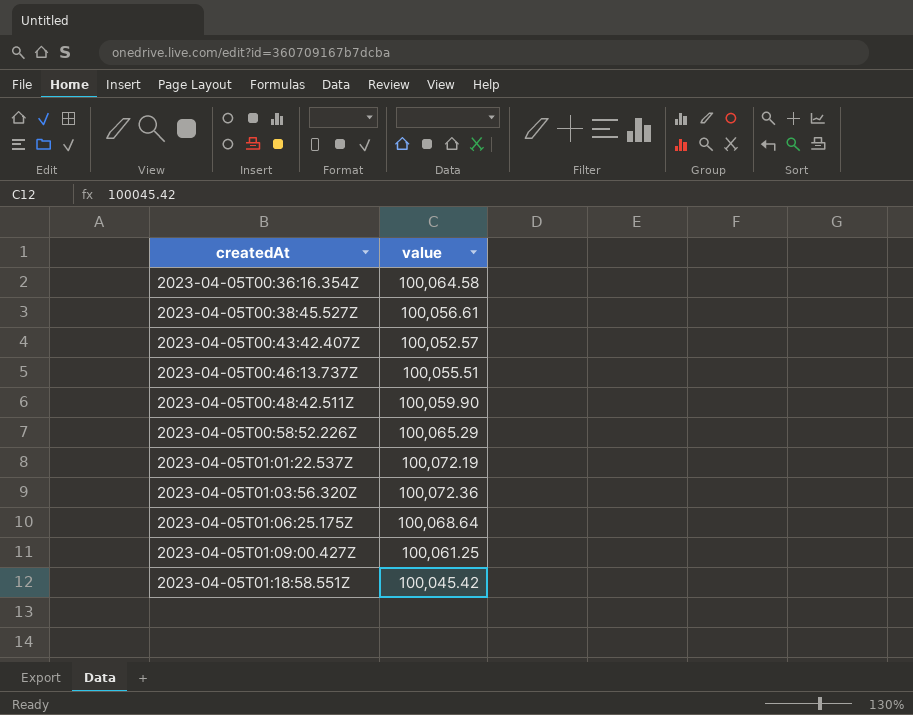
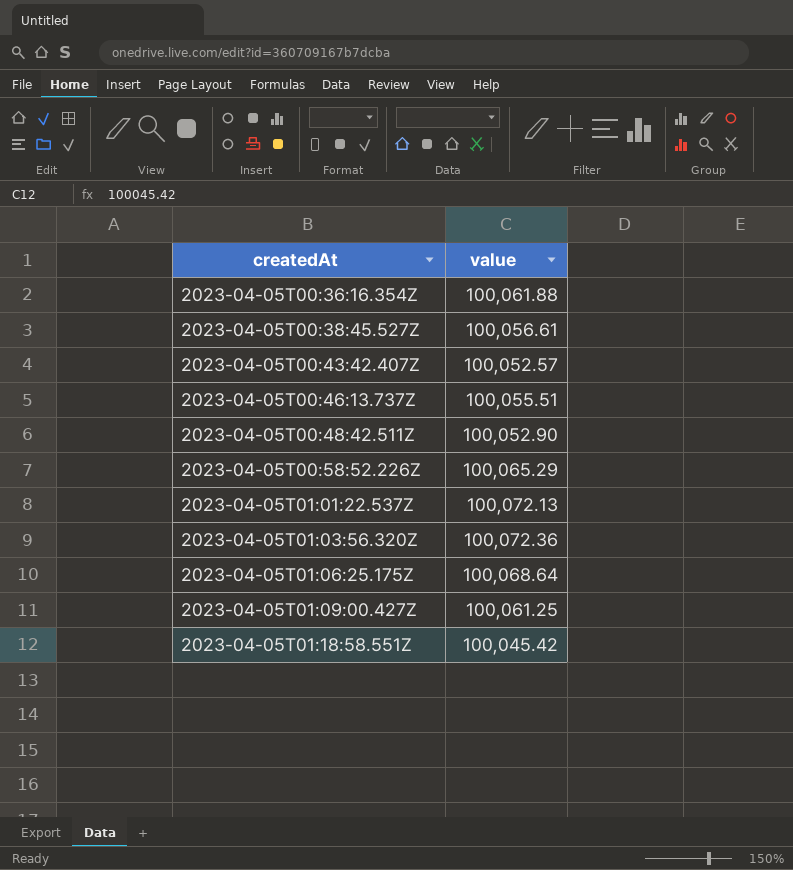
2023-04-05T00:36:16.354Z | value: 100,064.58 -> 100,061.88
2023-04-05T00:48:42.511Z | value: 100,059.90 -> 100,052.90
2023-04-05T01:01:22.537Z | value: 100,072.19 -> 100,072.13

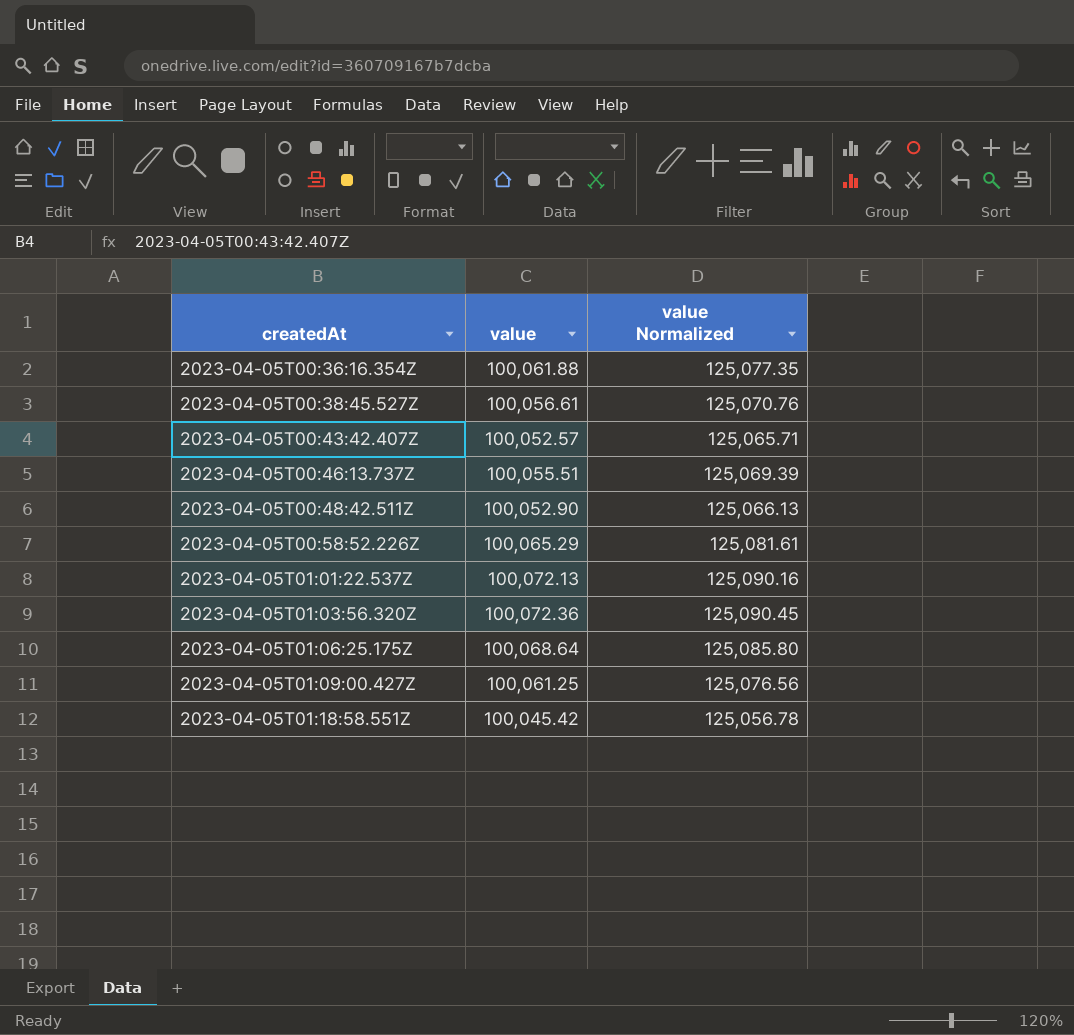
column value Normalized | formula: none -> [value] * 1.25

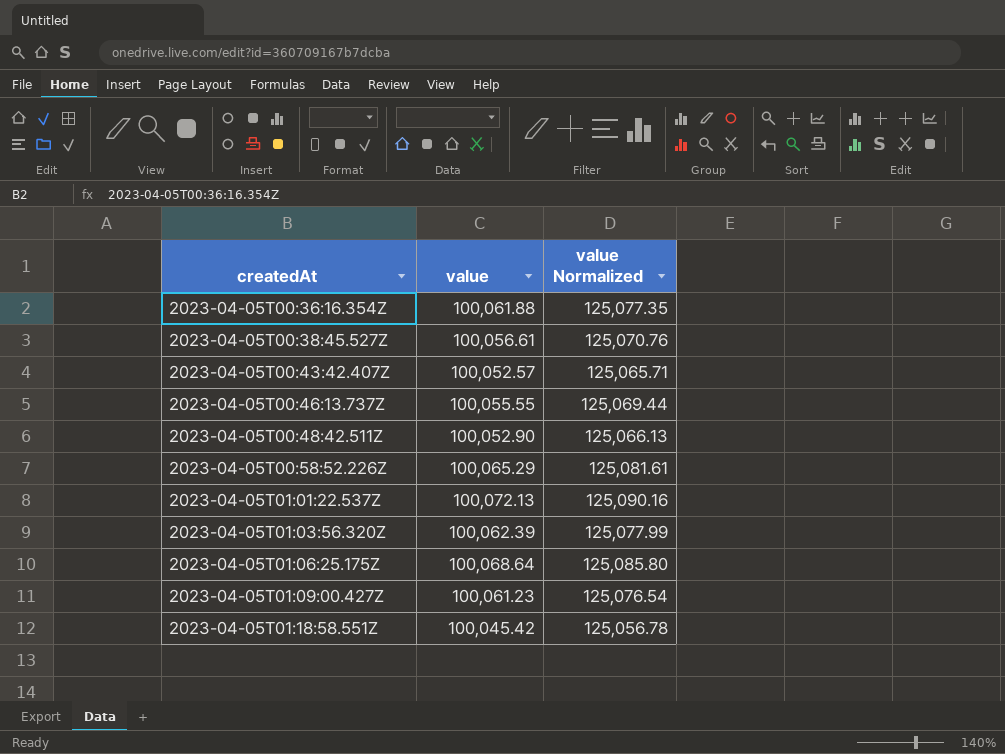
2023-04-05T00:46:13.737Z | value: 100,055.51 -> 100,055.55
2023-04-05T00:46:13.737Z | value Normalized: 125,069.39 -> 125,069.44
2023-04-05T01:03:56.320Z | value: 100,072.36 -> 100,062.39
2023-04-05T01:03:56.320Z | value Normalized: 125,090.45 -> 125,077.99
2023-04-05T01:09:00.427Z | value: 100,061.25 -> 100,061.23
2023-04-05T01:09:00.427Z | value Normalized: 125,076.56 -> 125,076.54

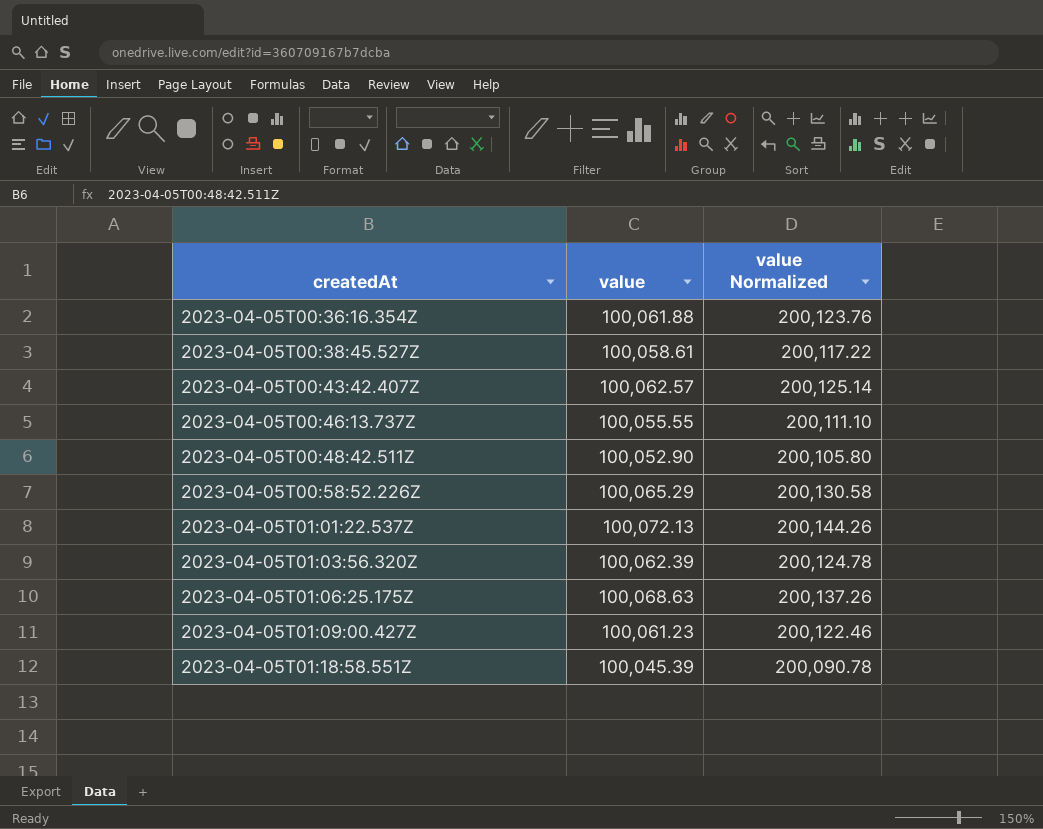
column value Normalized | formula: [value] * 1.25 -> [value] * 2
2023-04-05T00:38:45.527Z | value: 100,056.61 -> 100,058.61
2023-04-05T00:43:42.407Z | value: 100,052.57 -> 100,062.57
2023-04-05T01:06:25.175Z | value: 100,068.64 -> 100,068.63
2023-04-05T01:18:58.551Z | value: 100,045.42 -> 100,045.39

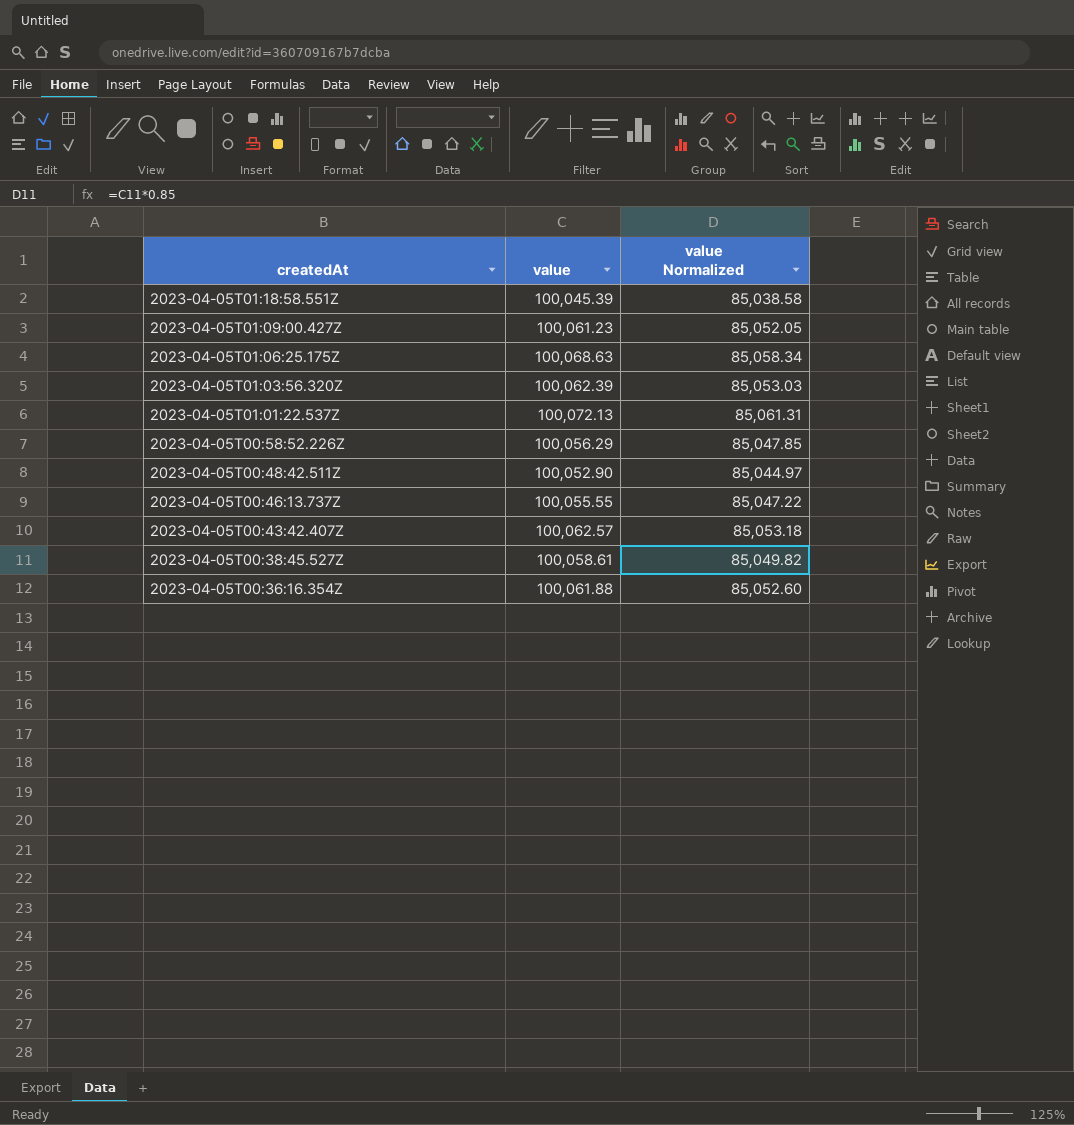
row order: createdAt ascending -> createdAt descending
column value Normalized | formula: [value] * 2 -> [value] * 0.85
2023-04-05T00:58:52.226Z | value: 100,065.29 -> 100,056.29

